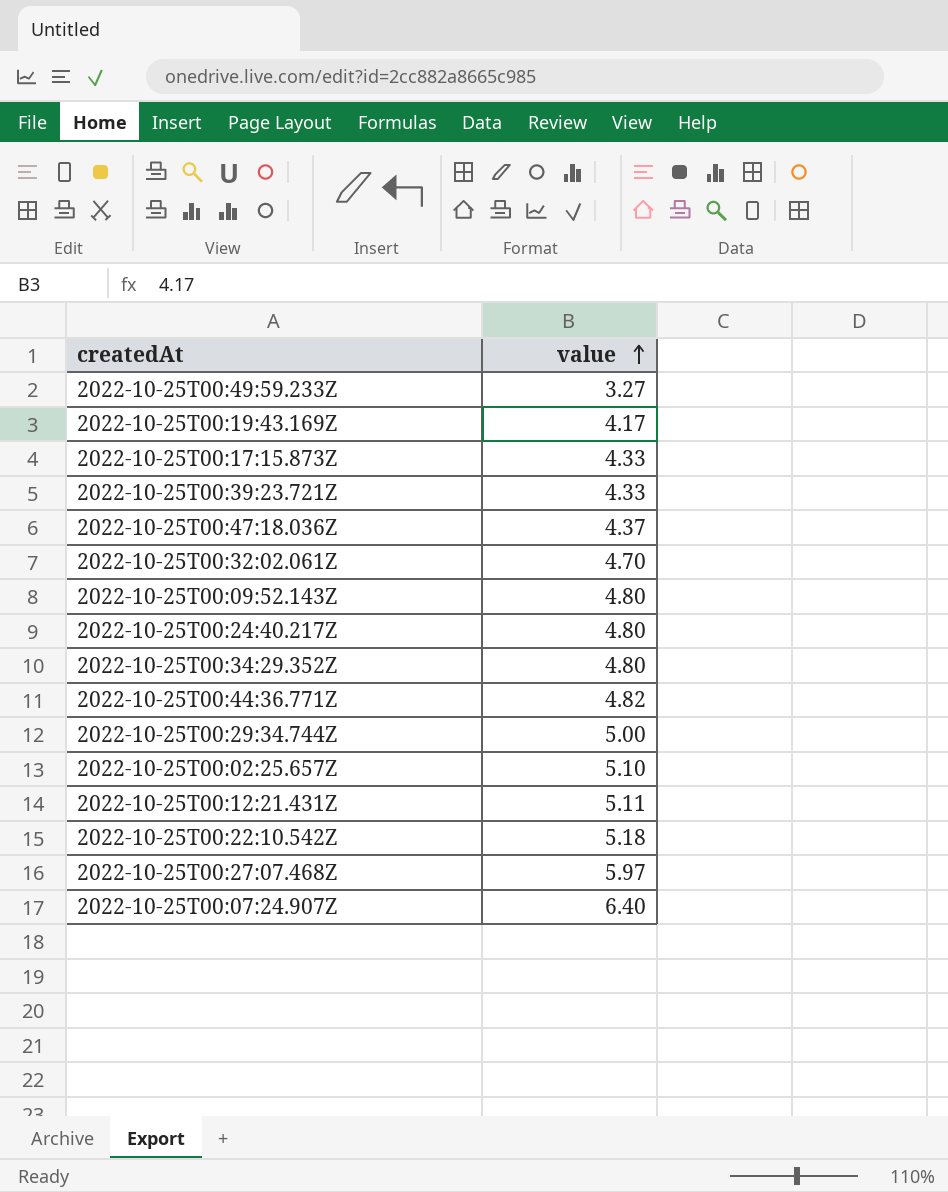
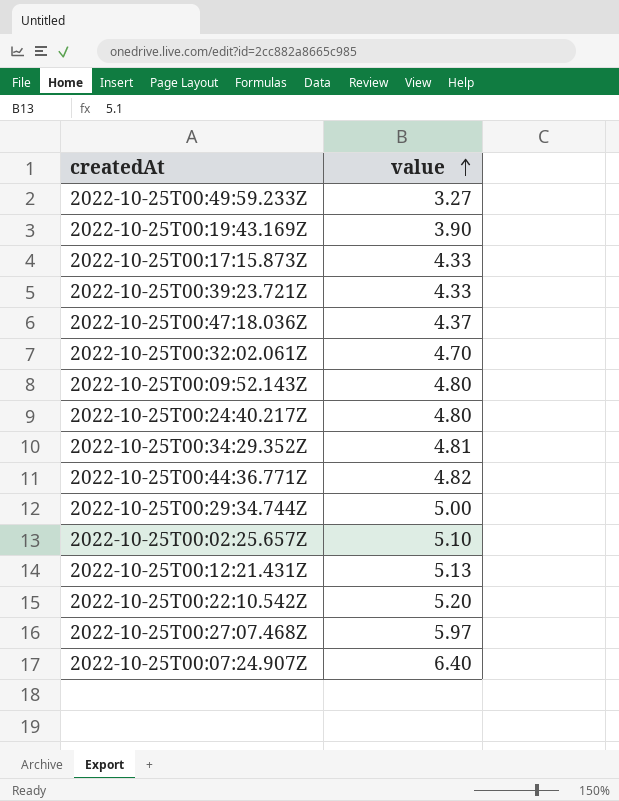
2022-10-25T00:19:43.169Z | value: 4.17 -> 3.90
2022-10-25T00:34:29.352Z | value: 4.80 -> 4.81
2022-10-25T00:12:21.431Z | value: 5.11 -> 5.13
2022-10-25T00:22:10.542Z | value: 5.18 -> 5.20

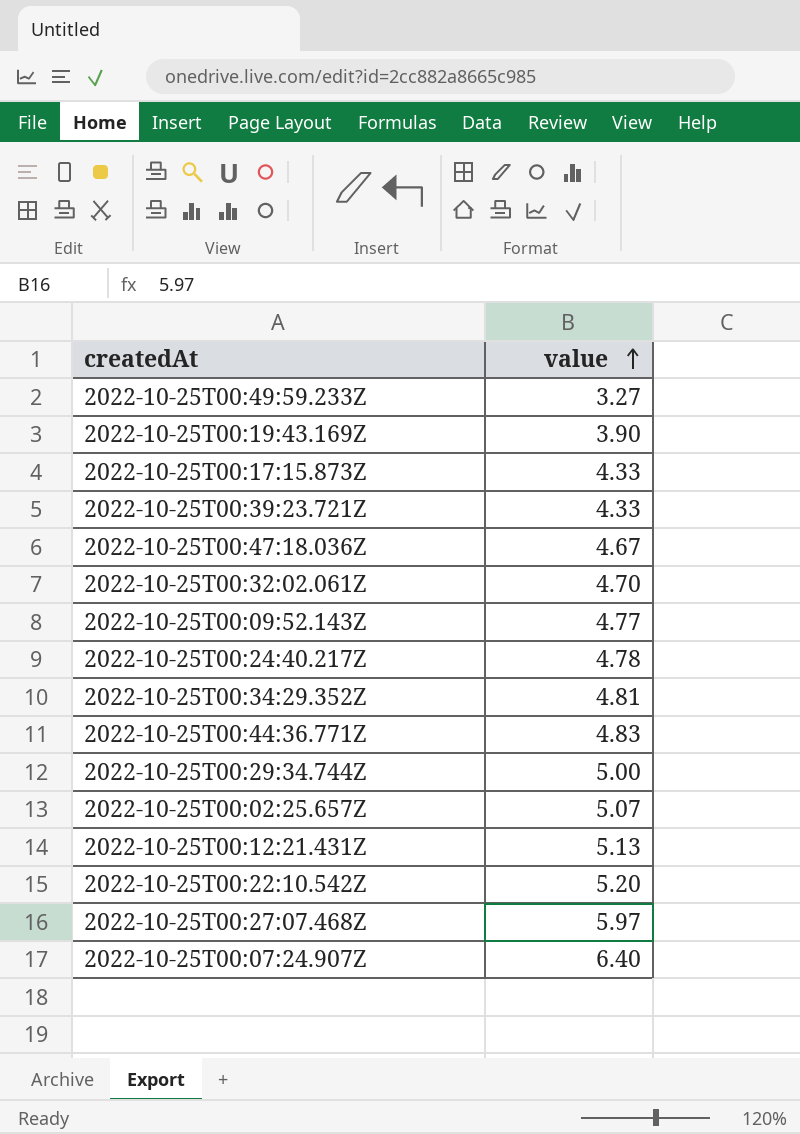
2022-10-25T00:47:18.036Z | value: 4.37 -> 4.67
2022-10-25T00:09:52.143Z | value: 4.80 -> 4.77
2022-10-25T00:24:40.217Z | value: 4.80 -> 4.78
2022-10-25T00:44:36.771Z | value: 4.82 -> 4.83
2022-10-25T00:02:25.657Z | value: 5.10 -> 5.07

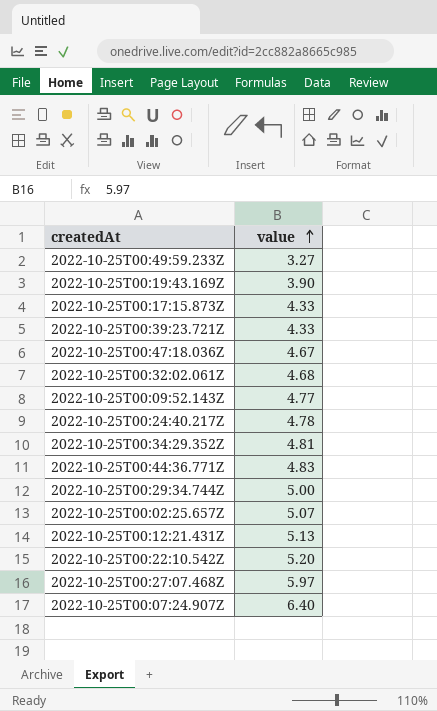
2022-10-25T00:32:02.061Z | value: 4.70 -> 4.68

